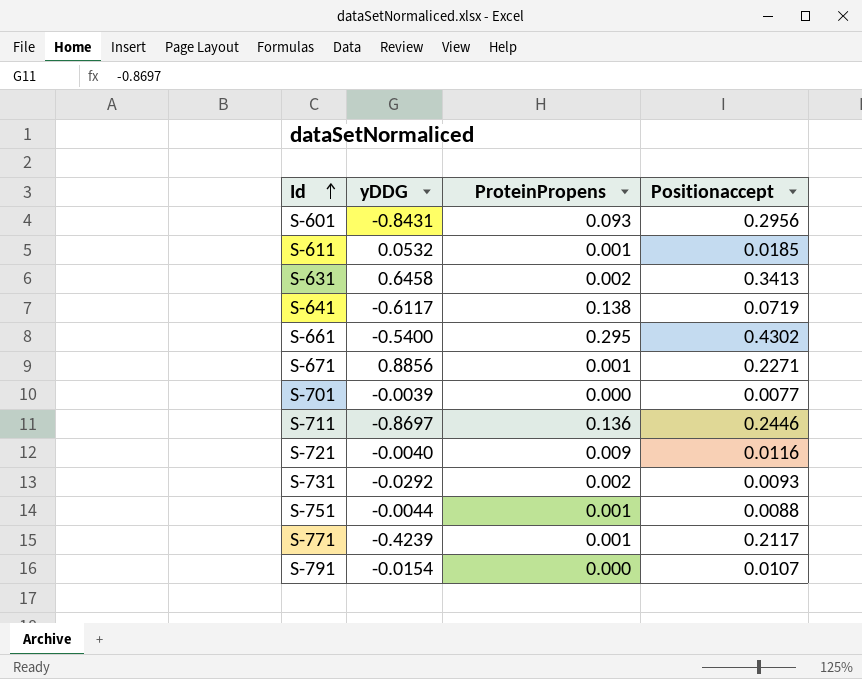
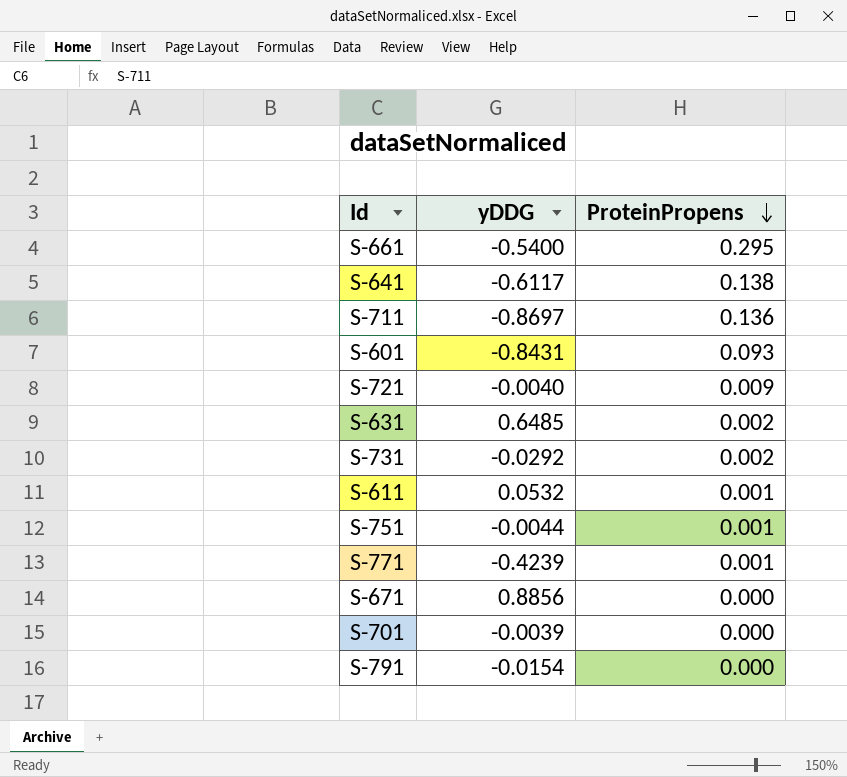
row order: Id ascending -> ProteinPropens descending
column Positionaccept | position: 4 -> none
S-631 | yDDG: 0.6458 -> 0.6485
S-671 | ProteinPropens: 0.001 -> 0.000

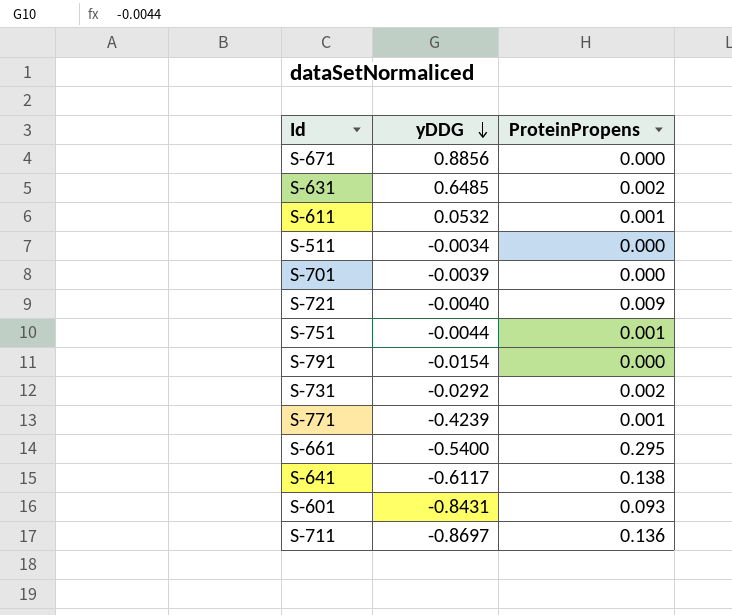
row order: ProteinPropens descending -> yDDG descending
row S-511: none -> -0.0034 | 0.000

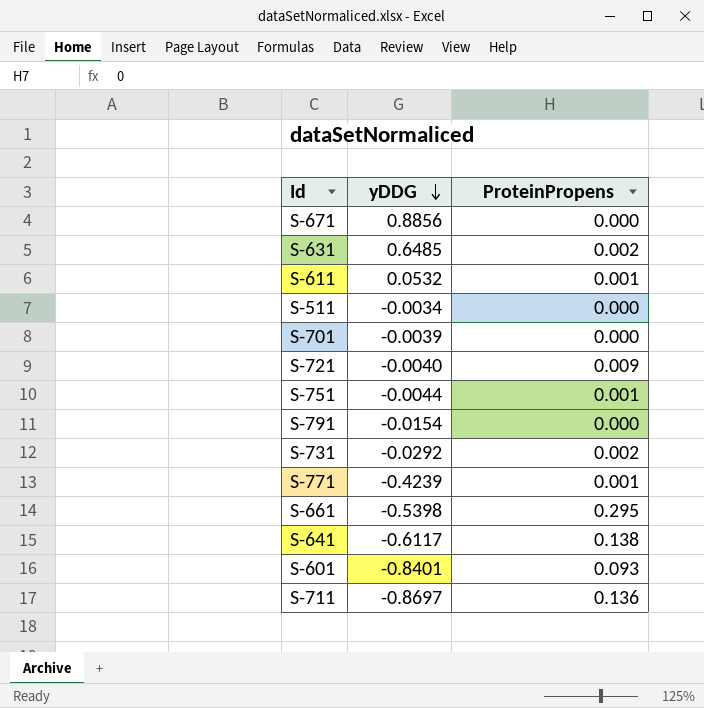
S-661 | yDDG: -0.5400 -> -0.5398
S-601 | yDDG: -0.8431 -> -0.8401

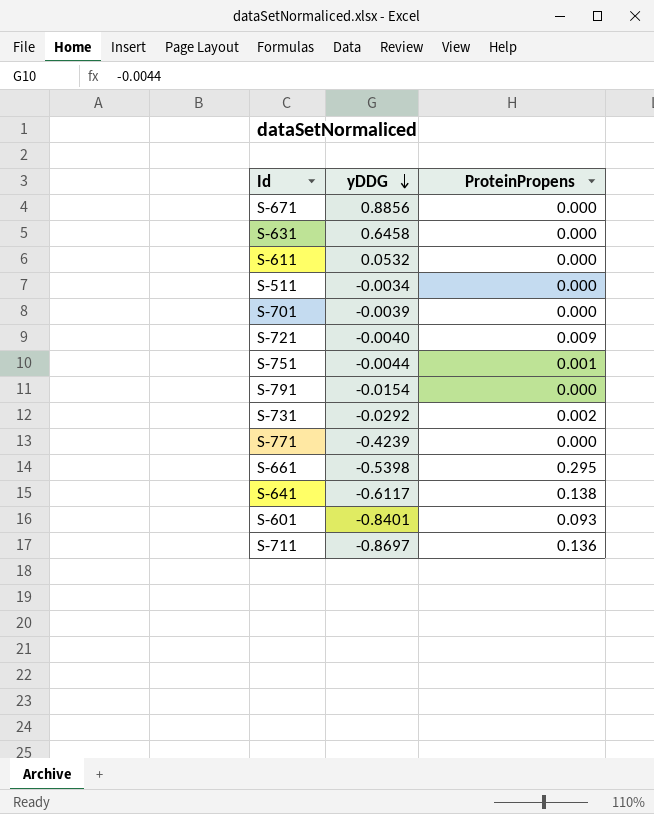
S-631 | yDDG: 0.6485 -> 0.6458
S-631 | ProteinPropens: 0.002 -> 0.000
S-611 | ProteinPropens: 0.001 -> 0.000
S-771 | ProteinPropens: 0.001 -> 0.000

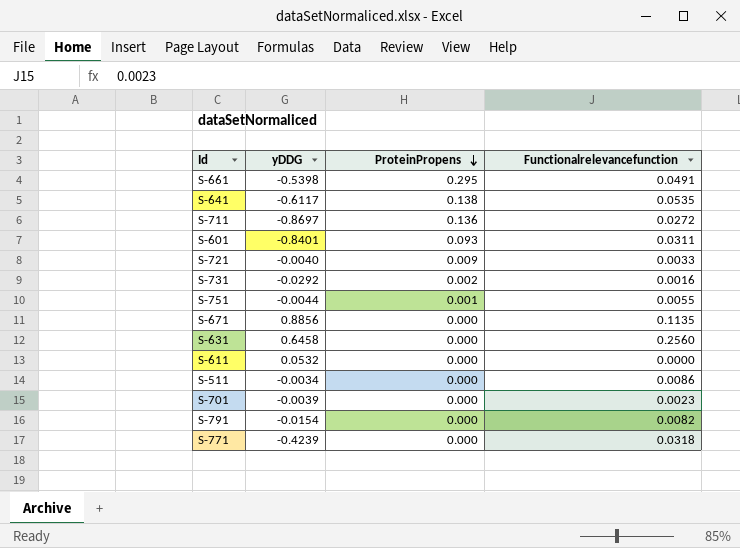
row order: yDDG descending -> ProteinPropens descending
column Functionalrelevancefunction | position: none -> 4

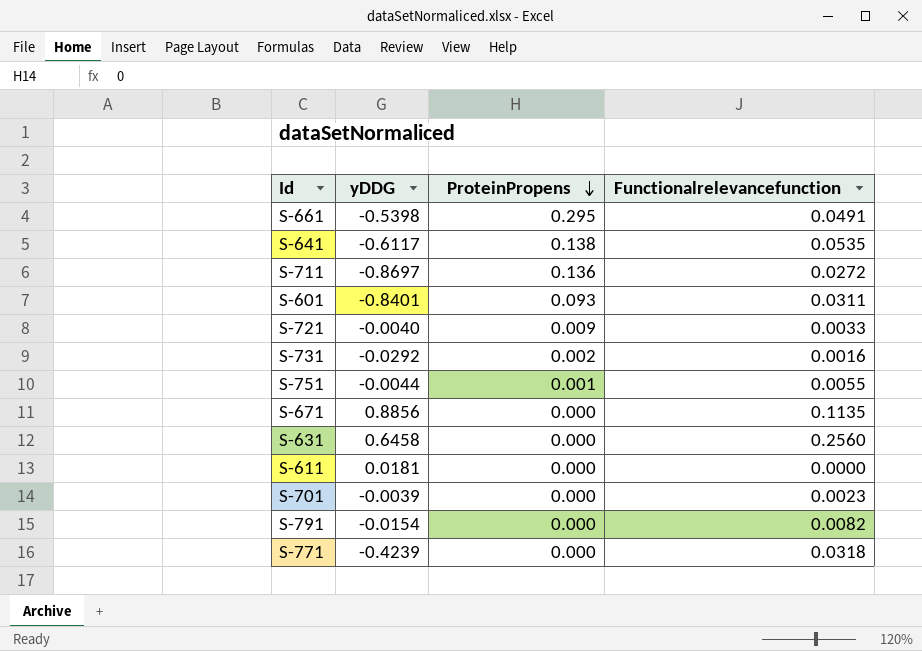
row S-511: -0.0034 | 0.000 | 0.0086 -> none
S-611 | yDDG: 0.0532 -> 0.0181

